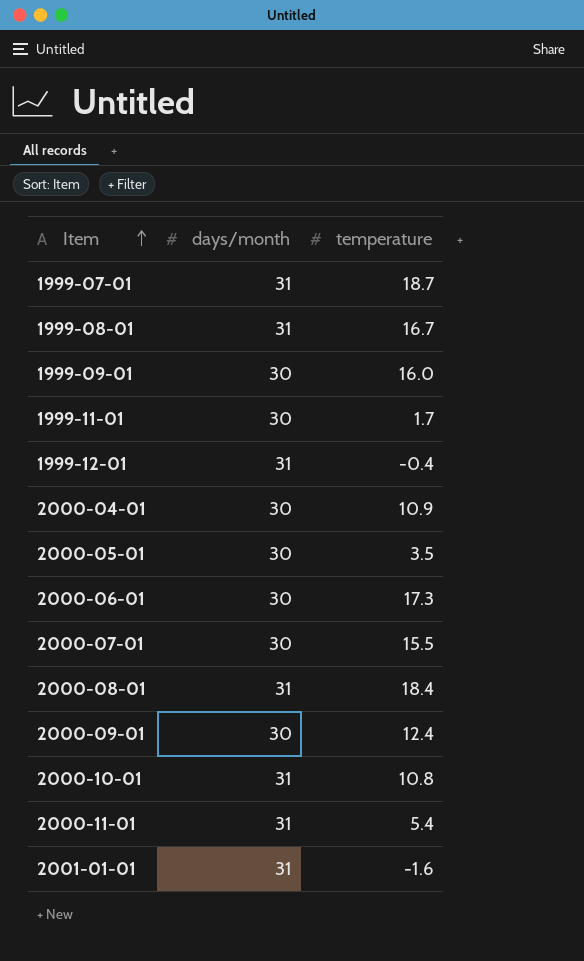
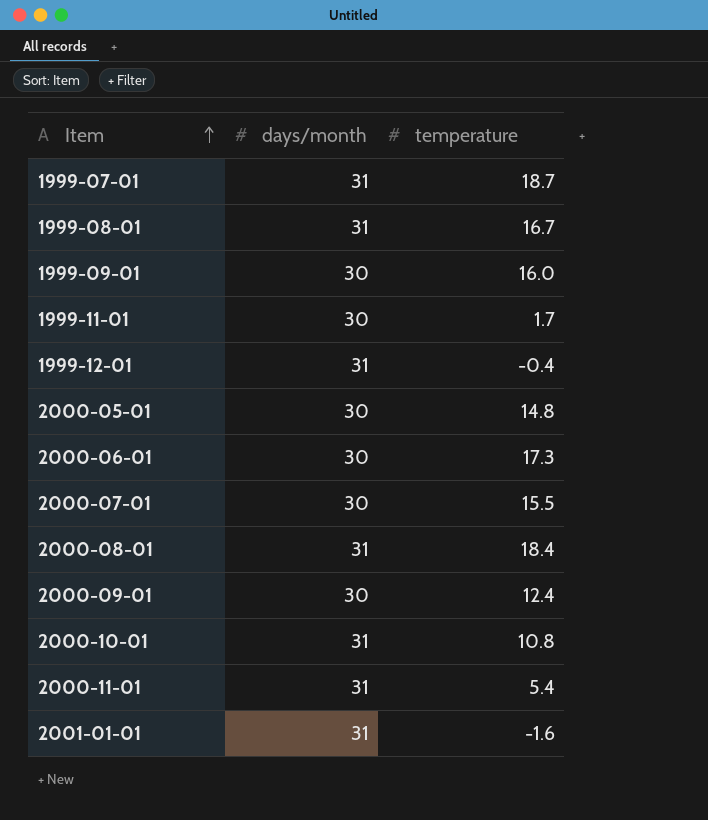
row 2000-04-01: 30 | 10.9 -> none
2000-05-01 | temperature: 3.5 -> 14.8

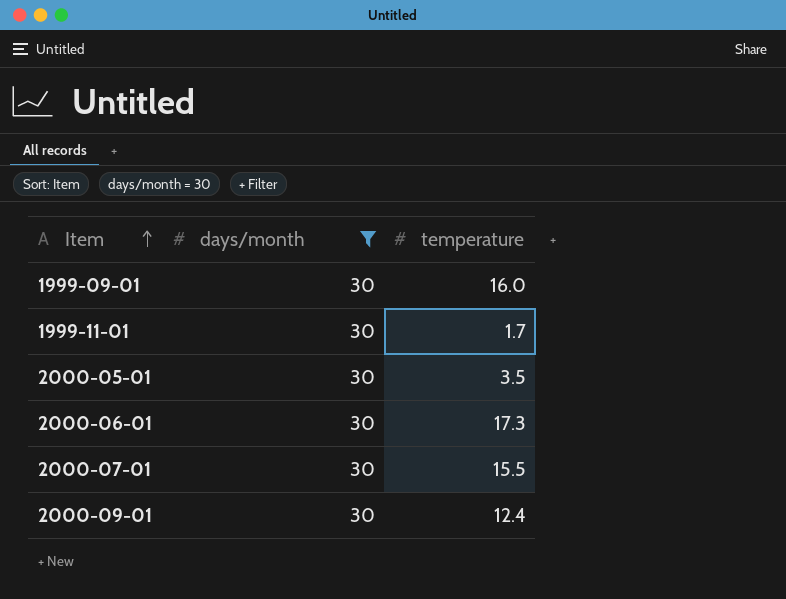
filter: none -> days/month = 30
2000-05-01 | temperature: 14.8 -> 3.5

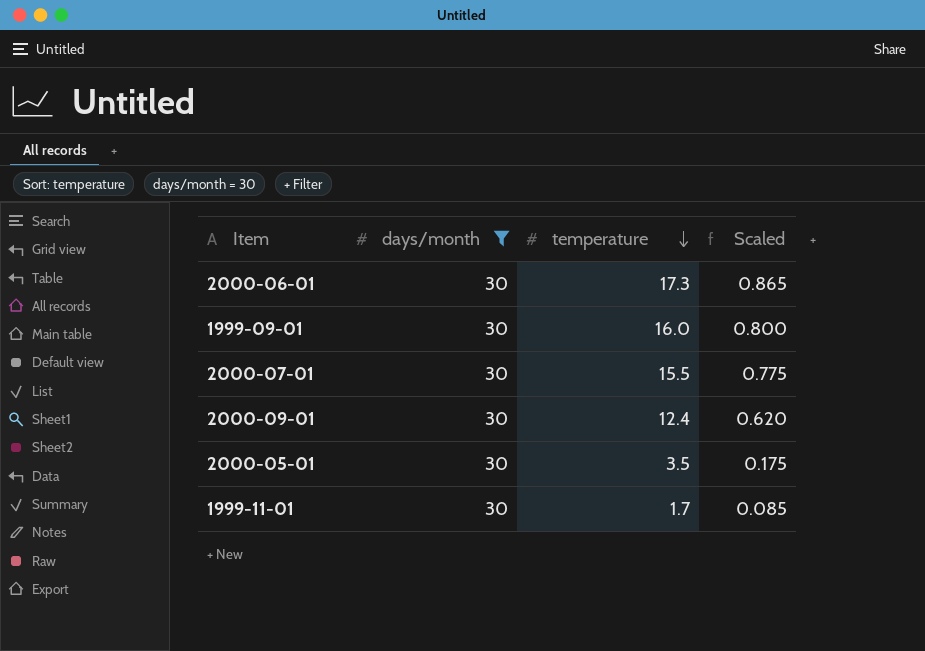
row order: Item ascending -> temperature descending
column Scaled | formula: none -> [temperature] * 0.05

